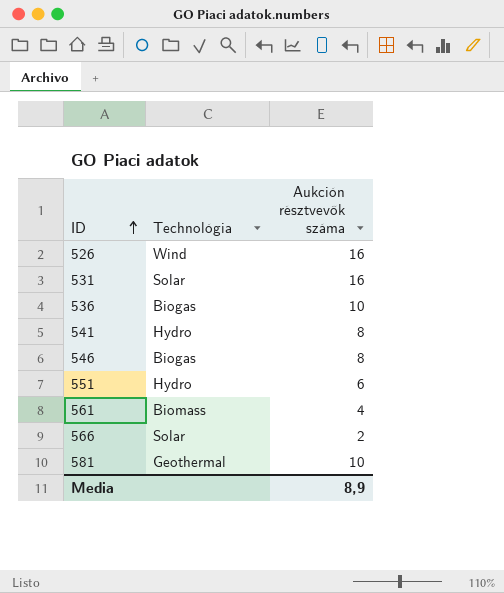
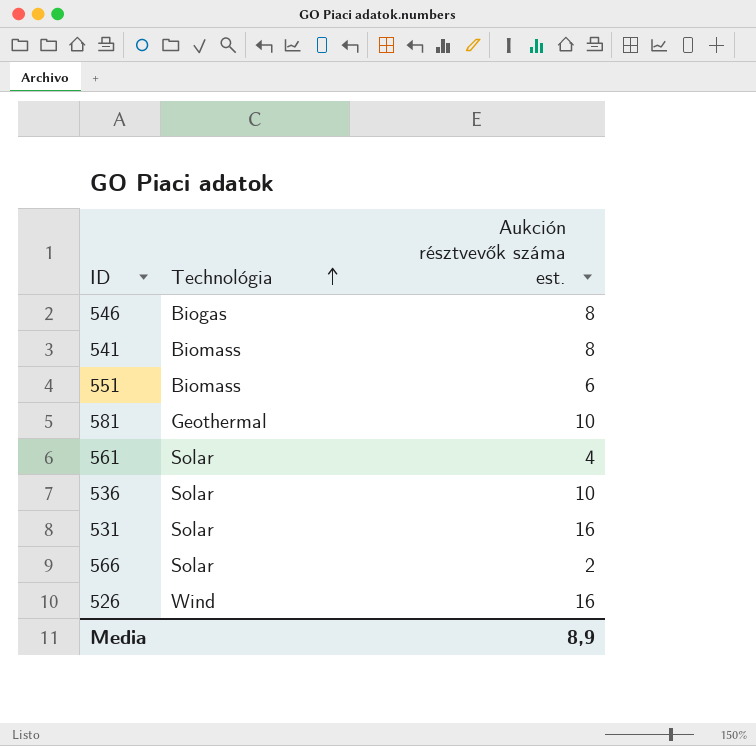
row order: ID ascending -> Technológia ascending
column name: Aukción résztvevők száma -> Aukción résztvevők száma est.
541 | Technológia: Hydro -> Biomass
551 | Technológia: Hydro -> Biomass
561 | Technológia: Biomass -> Solar
536 | Technológia: Biogas -> Solar

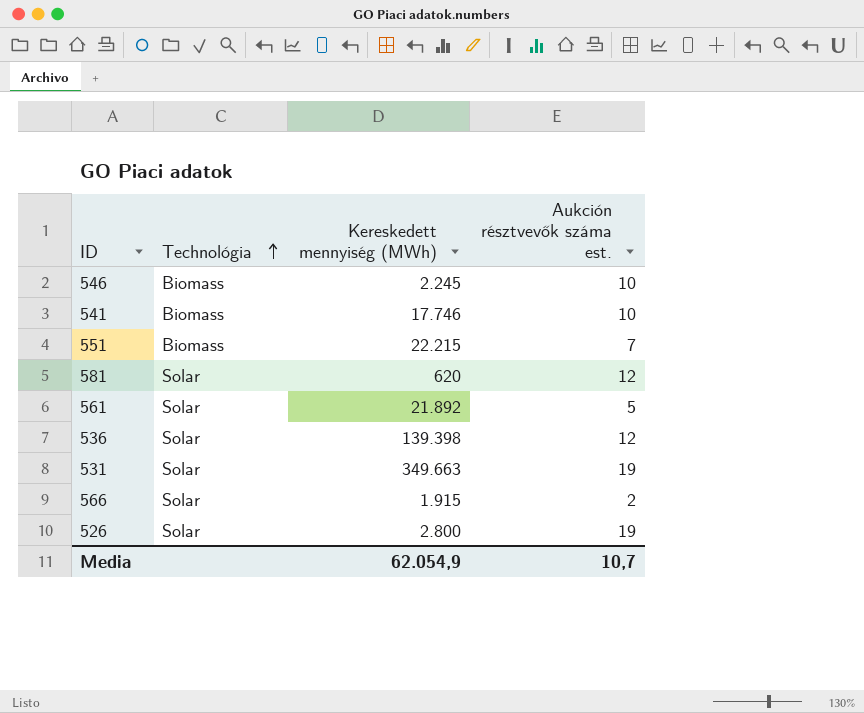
column Kereskedett mennyiség (MWh) | position: none -> 3
546 | Technológia: Biogas -> Biomass
546 | Aukción résztvevők száma est.: 8 -> 10
541 | Aukción résztvevők száma est.: 8 -> 10
551 | Aukción résztvevők száma est.: 6 -> 7
581 | Technológia: Geothermal -> Solar
581 | Aukción résztvevők száma est.: 10 -> 12
561 | Aukción résztvevők száma est.: 4 -> 5
536 | Aukción résztvevők száma est.: 10 -> 12
531 | Aukción résztvevők száma est.: 16 -> 19
526 | Technológia: Wind -> Solar
526 | Aukción résztvevők száma est.: 16 -> 19
Media | Aukción résztvevők száma est.: 8,9 -> 10,7

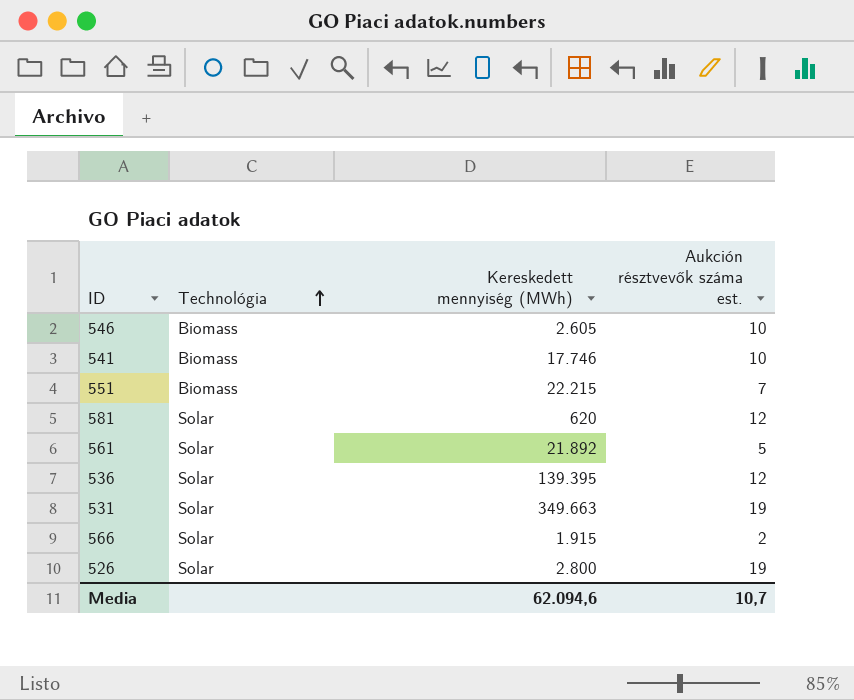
546 | Kereskedett mennyiség (MWh): 2.245 -> 2.605
536 | Kereskedett mennyiség (MWh): 139.398 -> 139.395
Media | Kereskedett mennyiség (MWh): 62.054,9 -> 62.094,6

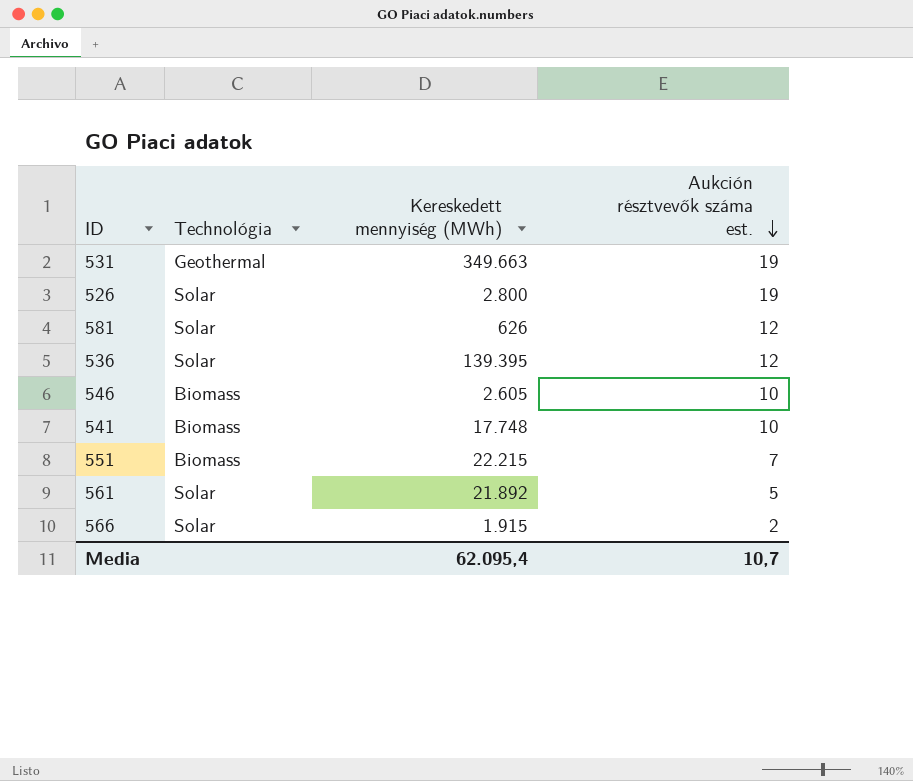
row order: Technológia ascending -> Aukción résztvevők száma est. descending
531 | Technológia: Solar -> Geothermal
581 | Kereskedett mennyiség (MWh): 620 -> 626
541 | Kereskedett mennyiség (MWh): 17.746 -> 17.748
Media | Kereskedett mennyiség (MWh): 62.094,6 -> 62.095,4

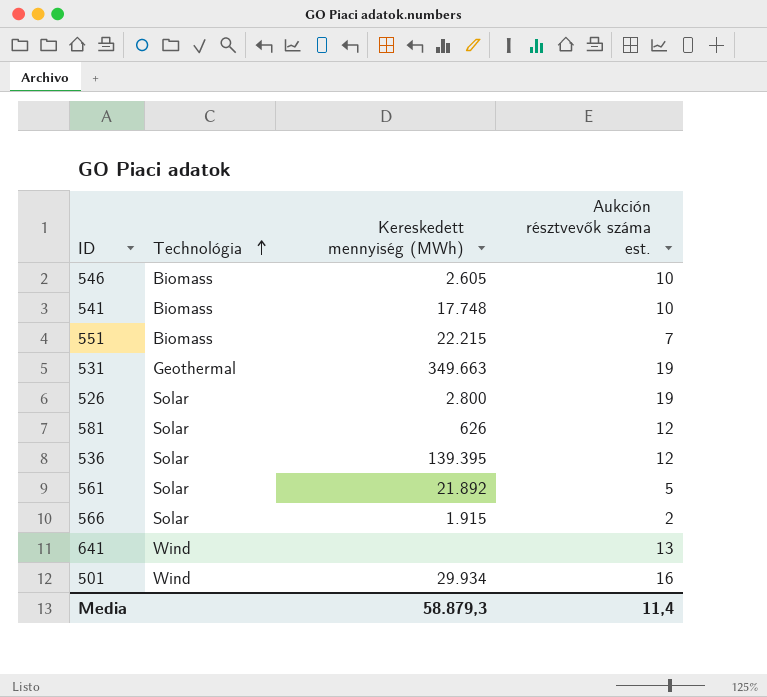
row order: Aukción résztvevők száma est. descending -> Technológia ascending
row 641: none -> Wind | none | 13
row 501: none -> Wind | 29.934 | 16
Media | Kereskedett mennyiség (MWh): 62.095,4 -> 58.879,3
Media | Aukción résztvevők száma est.: 10,7 -> 11,4

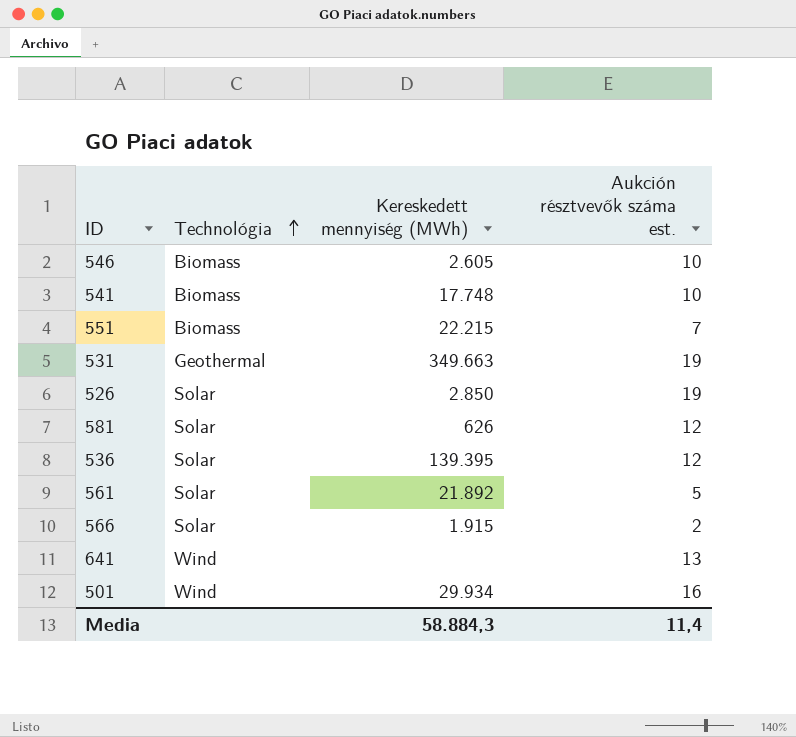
526 | Kereskedett mennyiség (MWh): 2.800 -> 2.850
Media | Kereskedett mennyiség (MWh): 58.879,3 -> 58.884,3

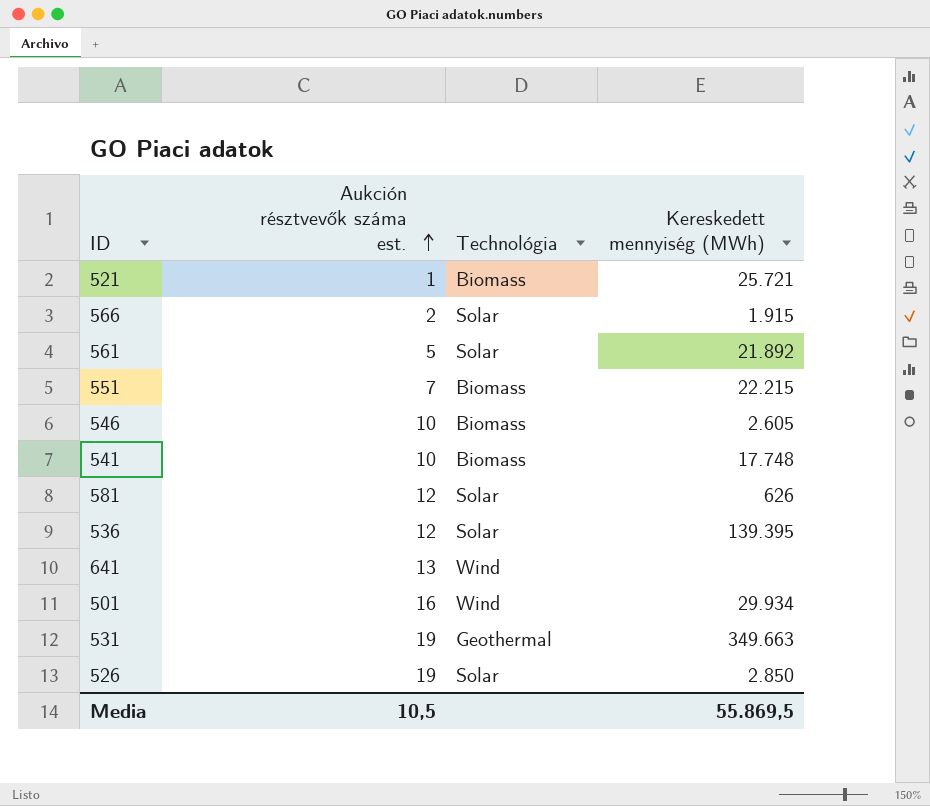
row order: Technológia ascending -> Aukción résztvevők száma est. ascending
column Aukción résztvevők száma est. | position: 4 -> 2
row 521: none -> 1 | Biomass | 25.721
Media | Aukción résztvevők száma est.: 11,4 -> 10,5
Media | Kereskedett mennyiség (MWh): 58.884,3 -> 55.869,5

